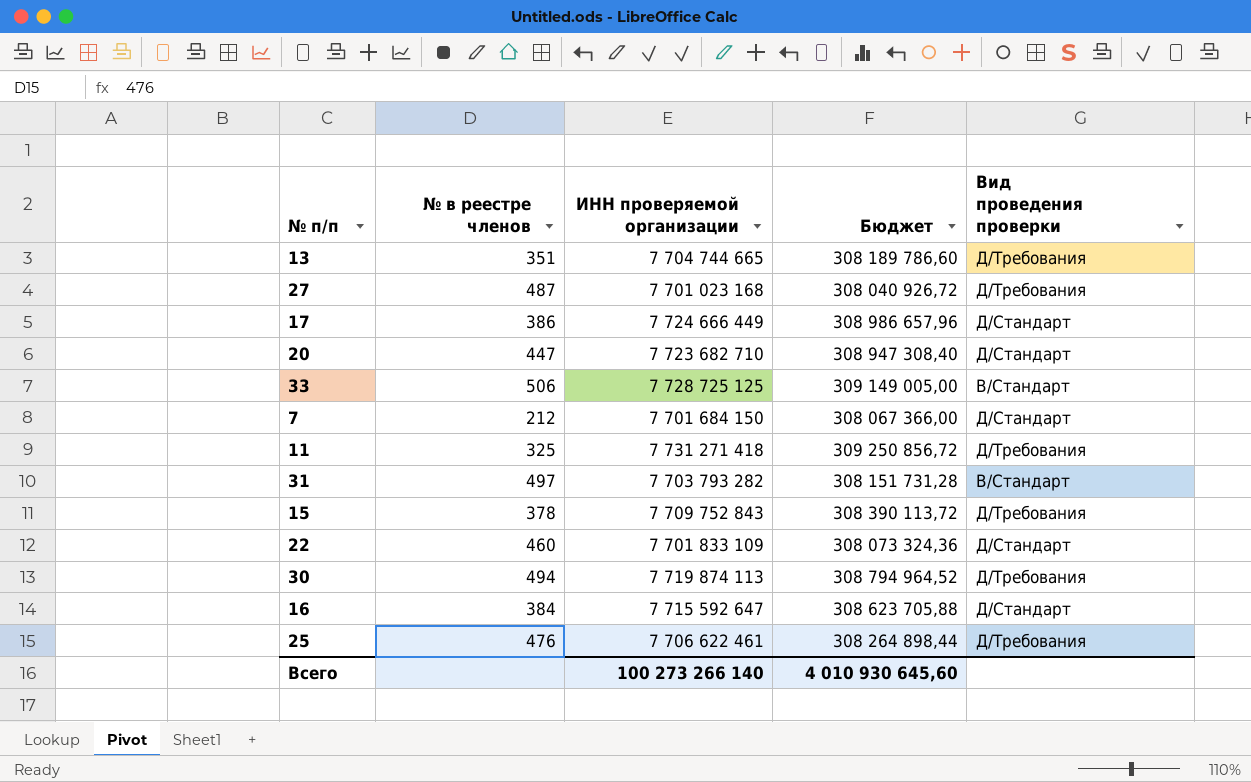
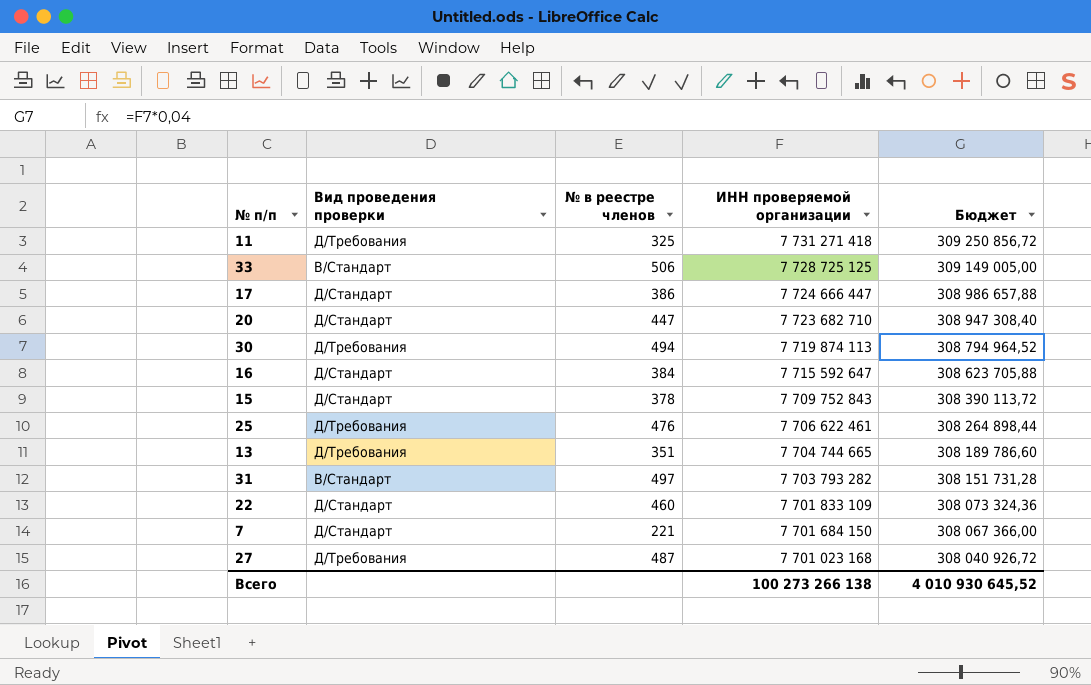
row order: none -> ИНН проверяемой организации descending
column Вид проведения проверки | position: 5 -> 2
17 | ИНН проверяемой организации: 7 724 666 449 -> 7 724 666 447
17 | Бюджет: 308 986 657,96 -> 308 986 657,88
15 | Вид проведения проверки: Д/Требования -> Д/Стандарт
7 | № в реестре членов: 212 -> 221
Всего | ИНН проверяемой организации: 100 273 266 140 -> 100 273 266 138
Всего | Бюджет: 4 010 930 645,60 -> 4 010 930 645,52

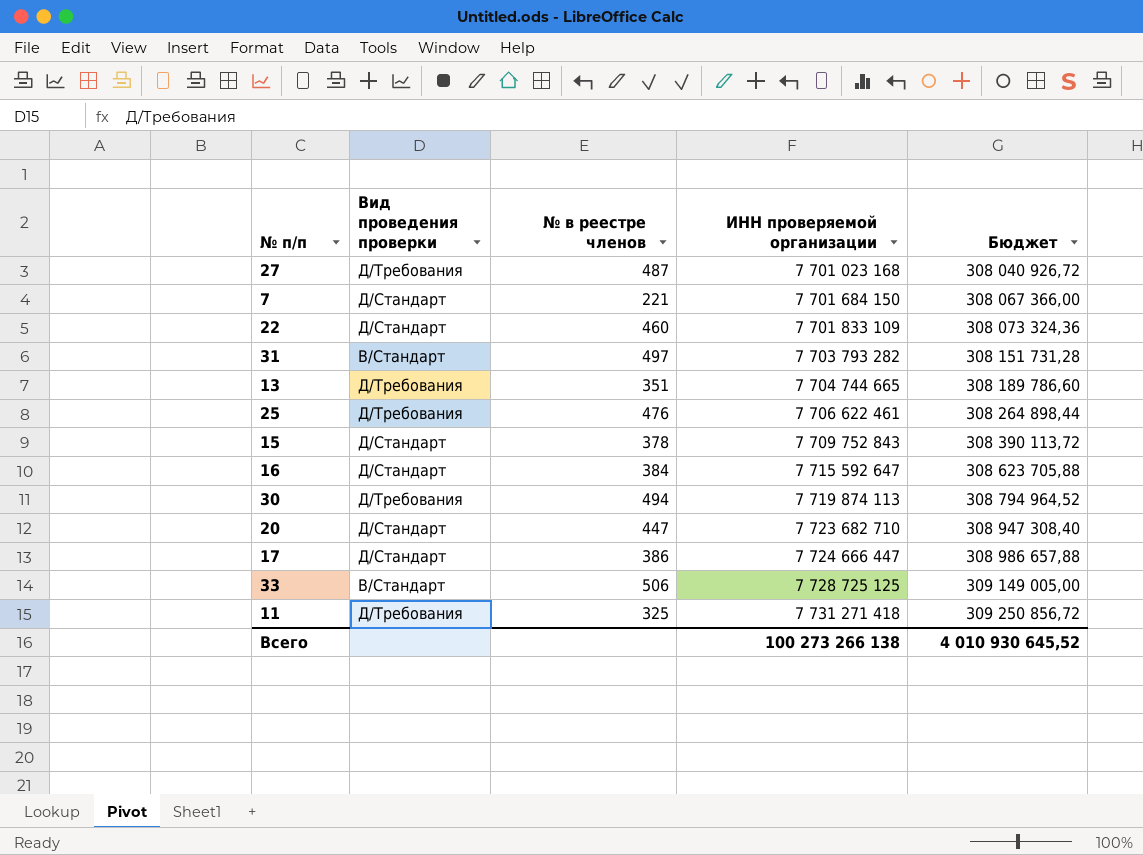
row order: ИНН проверяемой организации descending -> ИНН проверяемой организации ascending

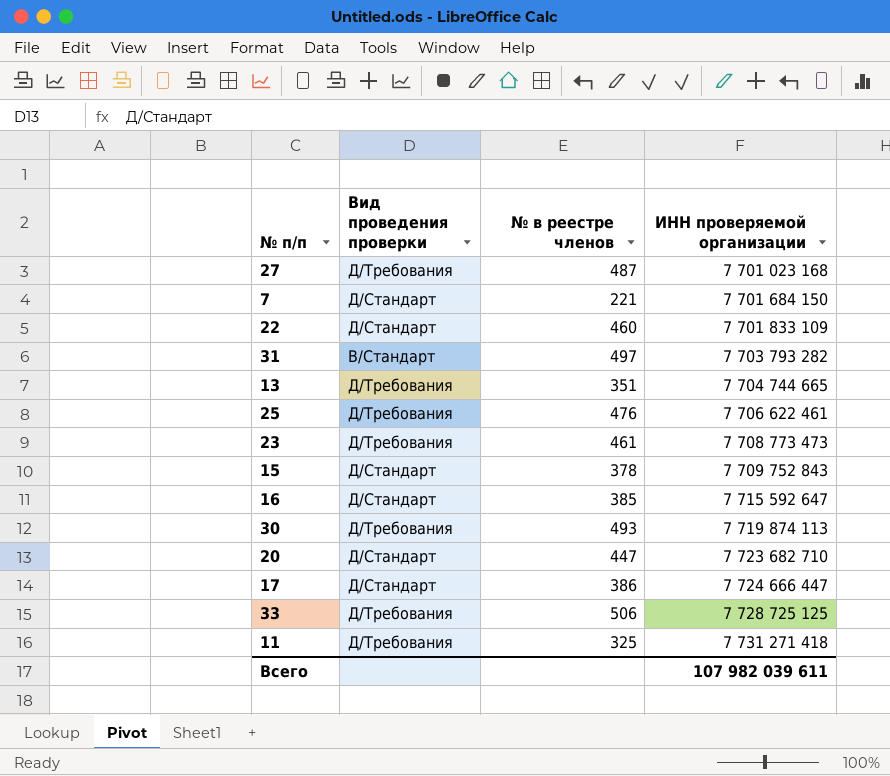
column Бюджет | formula: [ИНН проверяемой организации] * 0,04 -> none
row 23: none -> Д/Требования | 461 | 7 708 773 473
16 | № в реестре членов: 384 -> 385
30 | № в реестре членов: 494 -> 493
33 | Вид проведения проверки: В/Стандарт -> Д/Требования
Всего | ИНН проверяемой организации: 100 273 266 138 -> 107 982 039 611

